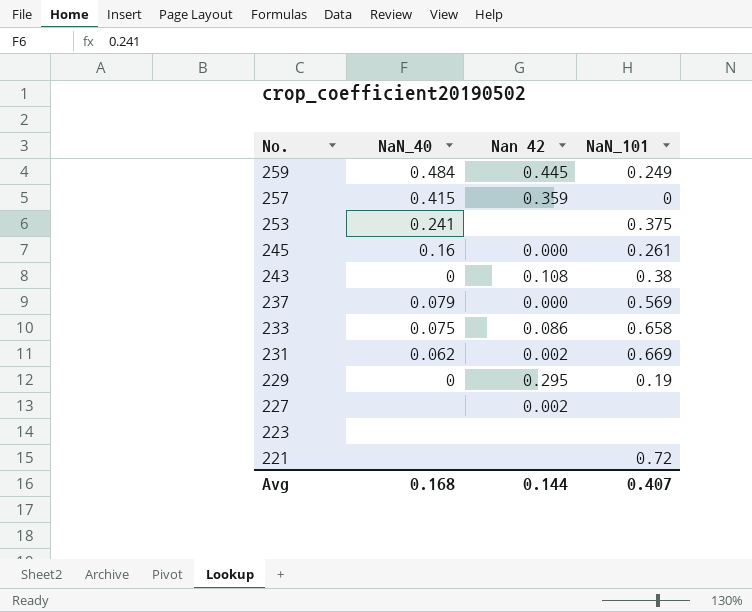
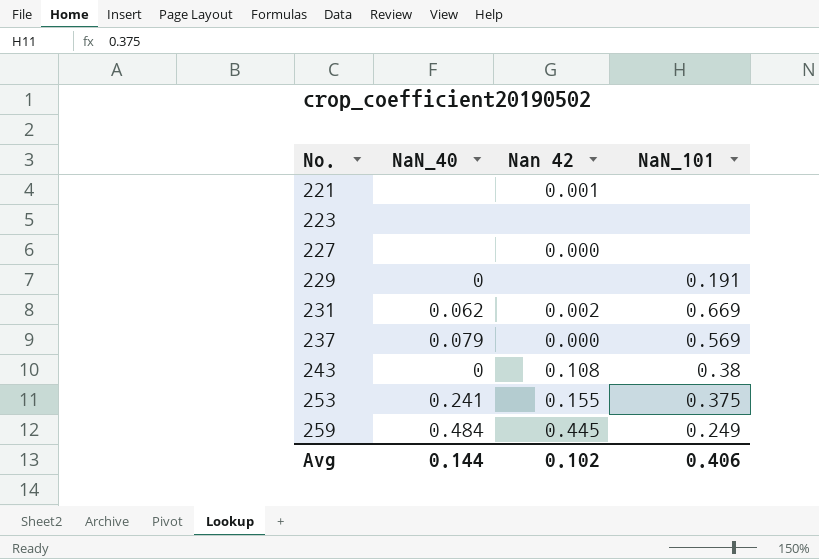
row order: No. descending -> No. ascending
row 257: 0.415 | 0.359 | 0 -> none
row 245: 0.16 | 0.000 | 0.261 -> none
row 233: 0.075 | 0.086 | 0.658 -> none
221 | Nan 42: none -> 0.001
221 | NaN_101: 0.72 -> none
227 | Nan 42: 0.002 -> 0.000
229 | Nan 42: 0.295 -> none
229 | NaN_101: 0.19 -> 0.191
253 | Nan 42: none -> 0.155
Avg | NaN_40: 0.168 -> 0.144
Avg | Nan 42: 0.144 -> 0.102
Avg | NaN_101: 0.407 -> 0.406

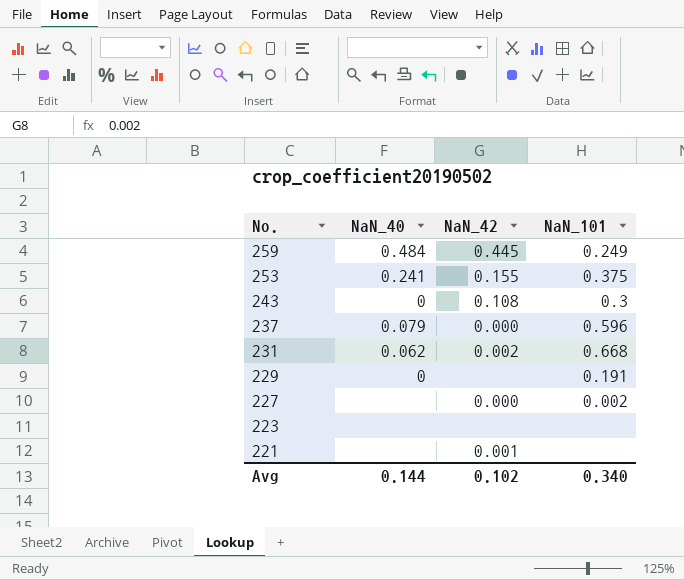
row order: No. ascending -> No. descending
column name: Nan 42 -> NaN_42
243 | NaN_101: 0.38 -> 0.3
237 | NaN_101: 0.569 -> 0.596
231 | NaN_101: 0.669 -> 0.668
227 | NaN_101: none -> 0.002
Avg | NaN_101: 0.406 -> 0.340

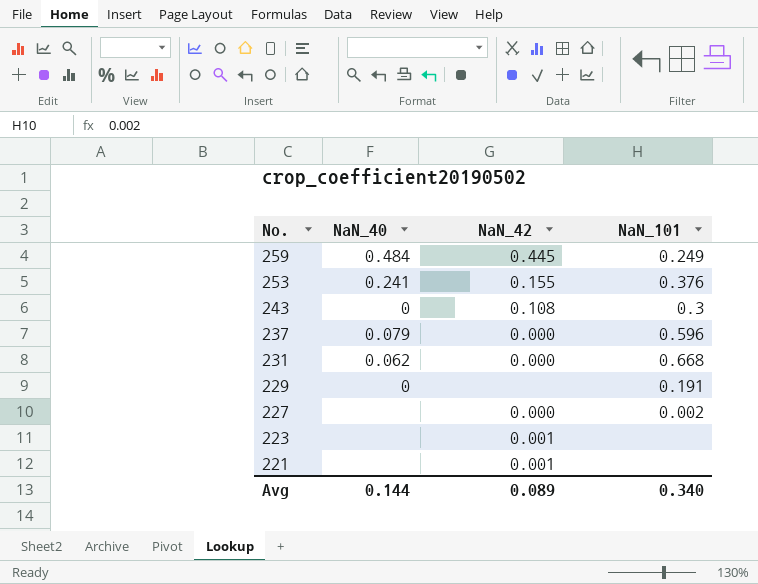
253 | NaN_101: 0.375 -> 0.376
231 | NaN_42: 0.002 -> 0.000
223 | NaN_42: none -> 0.001
Avg | NaN_42: 0.102 -> 0.089

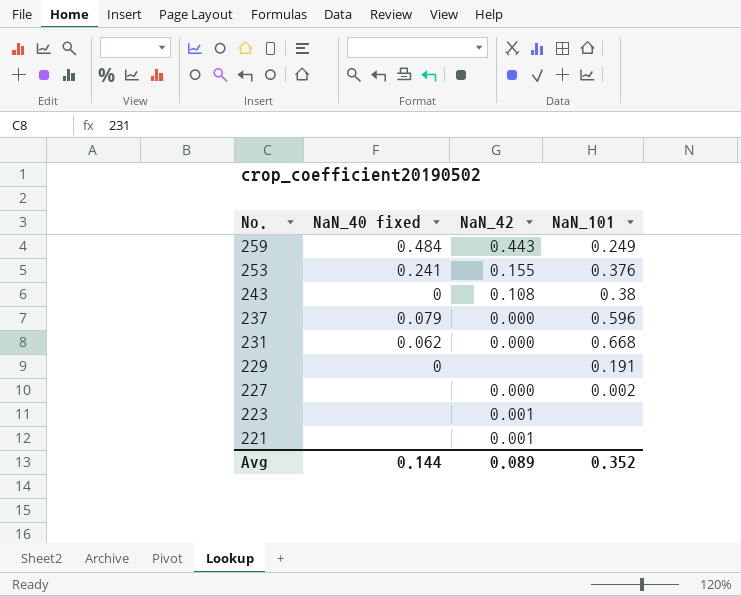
column name: NaN_40 -> NaN_40 fixed
259 | NaN_42: 0.445 -> 0.443
243 | NaN_101: 0.3 -> 0.38
Avg | NaN_101: 0.340 -> 0.352

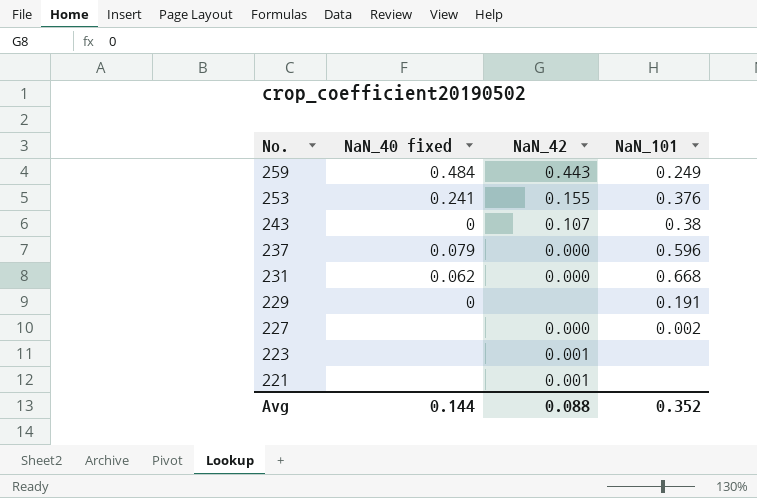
243 | NaN_42: 0.108 -> 0.107
Avg | NaN_42: 0.089 -> 0.088

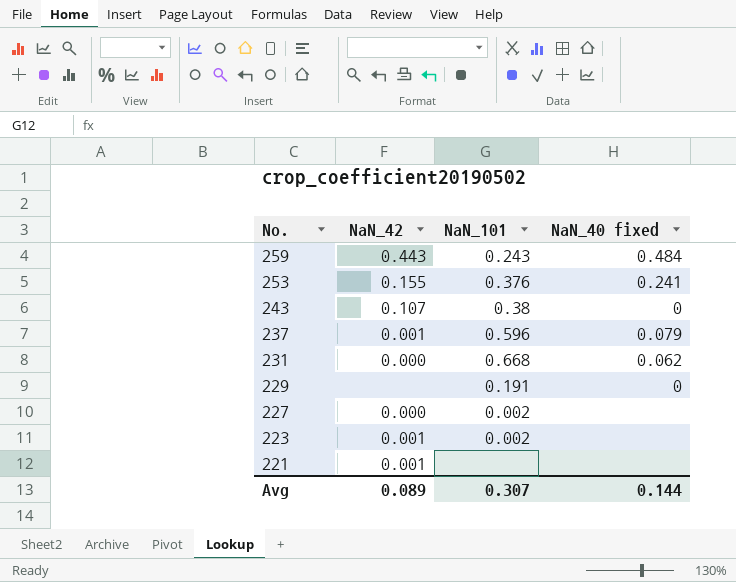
column NaN_40 fixed | position: 2 -> 4
259 | NaN_101: 0.249 -> 0.243
237 | NaN_42: 0.000 -> 0.001
223 | NaN_101: none -> 0.002
Avg | NaN_42: 0.088 -> 0.089
Avg | NaN_101: 0.352 -> 0.307

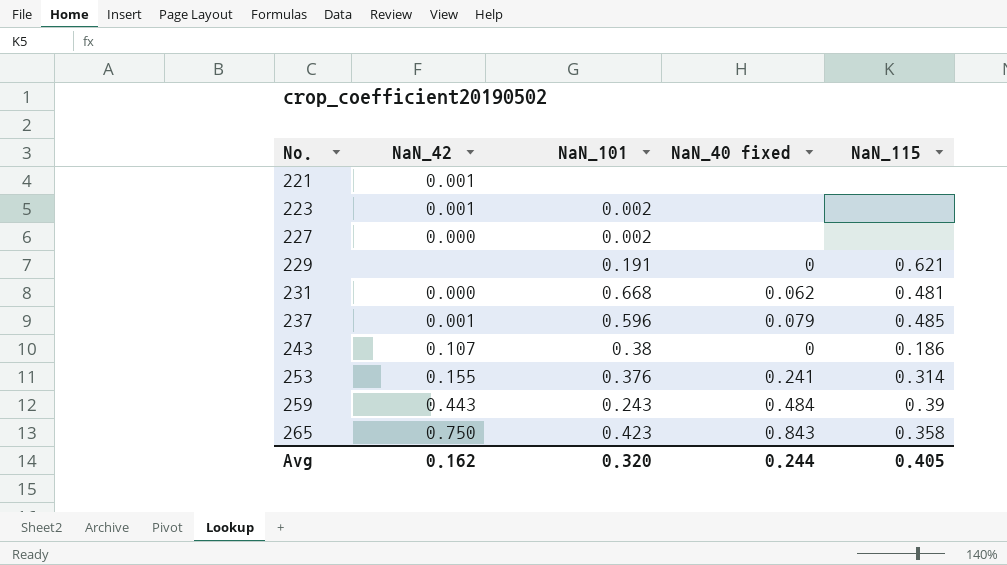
row order: No. descending -> No. ascending
column NaN_115 | position: none -> 5
row 265: none -> 0.750 | 0.423 | 0.843 | 0.358
Avg | NaN_42: 0.089 -> 0.162
Avg | NaN_101: 0.307 -> 0.320
Avg | NaN_40 fixed: 0.144 -> 0.244

